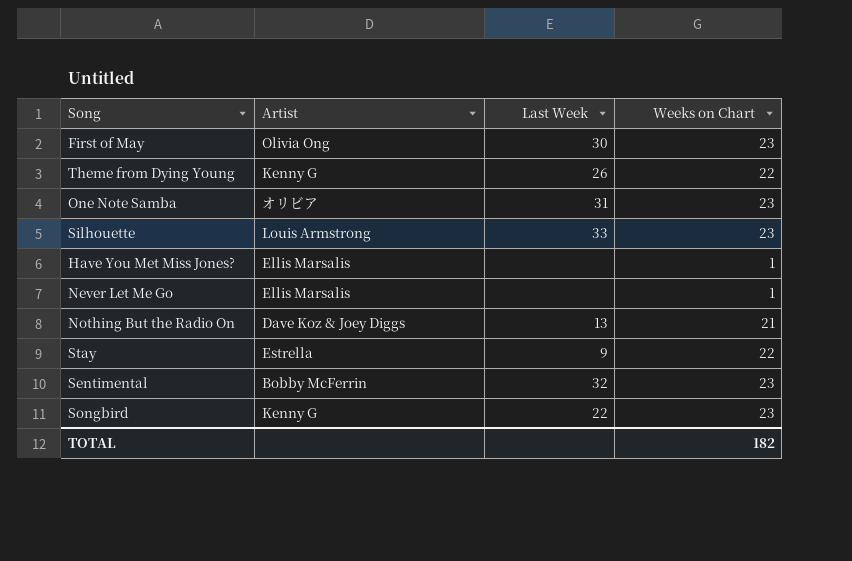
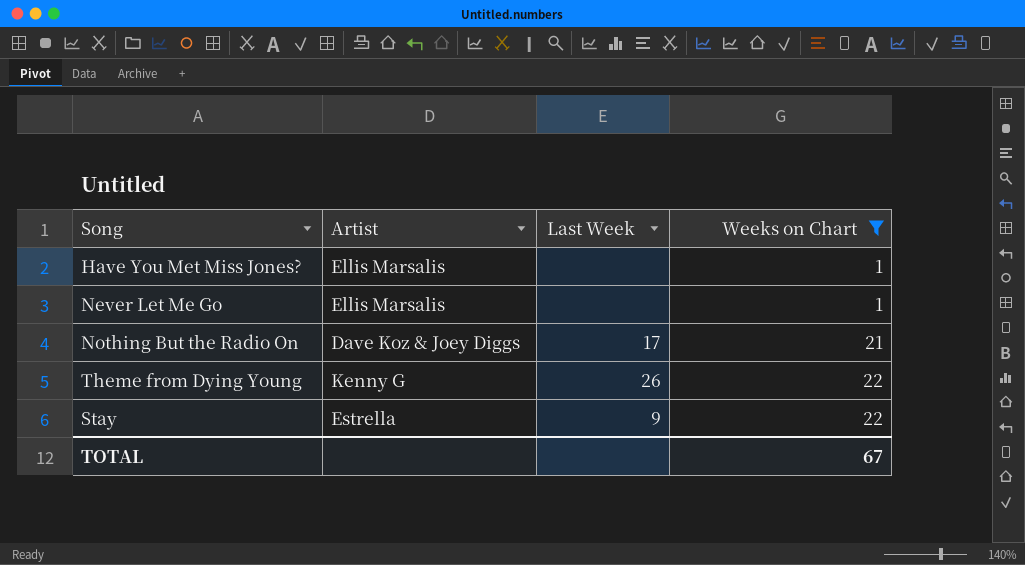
filter: none -> Weeks on Chart != 23
row order: none -> Weeks on Chart ascending
Nothing But the Radio On | Last Week: 13 -> 17
TOTAL | Weeks on Chart: 182 -> 67

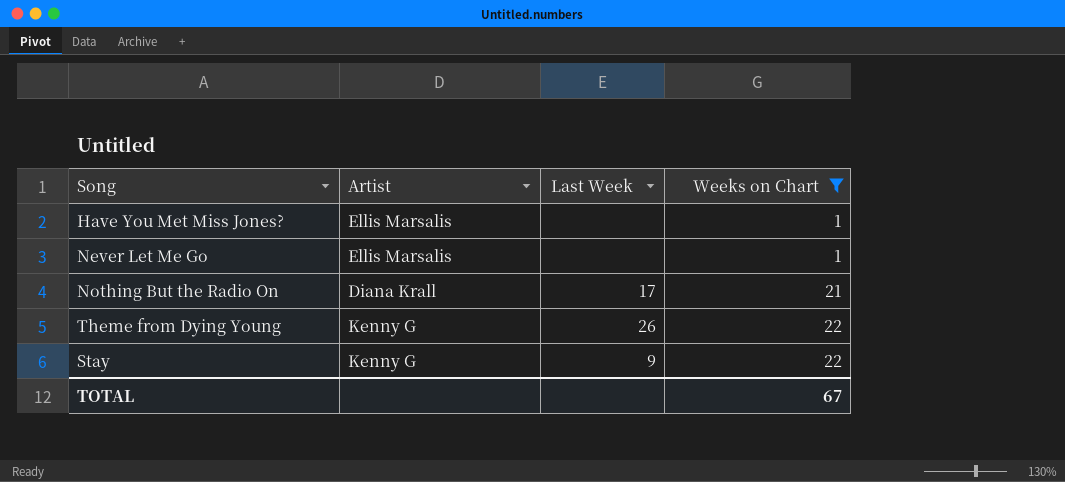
Nothing But the Radio On | Artist: Dave Koz & Joey Diggs -> Diana Krall
Stay | Artist: Estrella -> Kenny G

